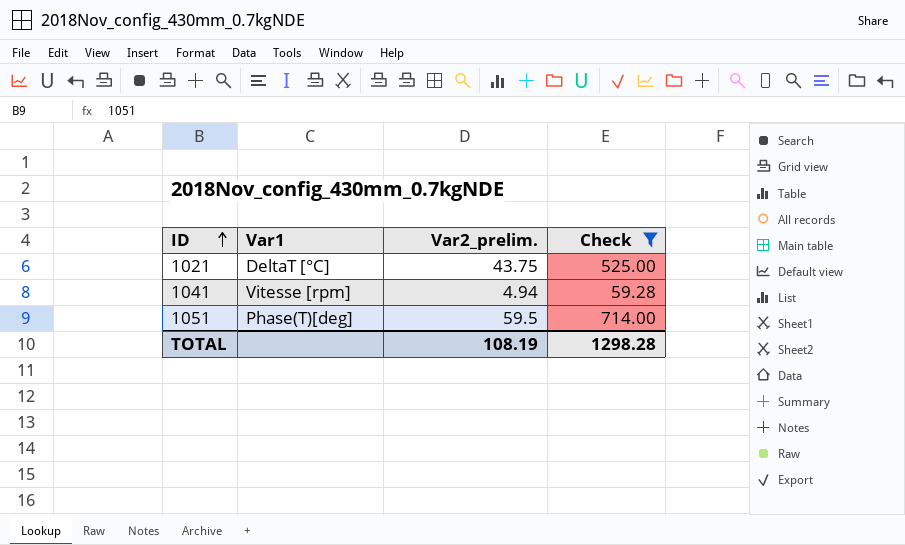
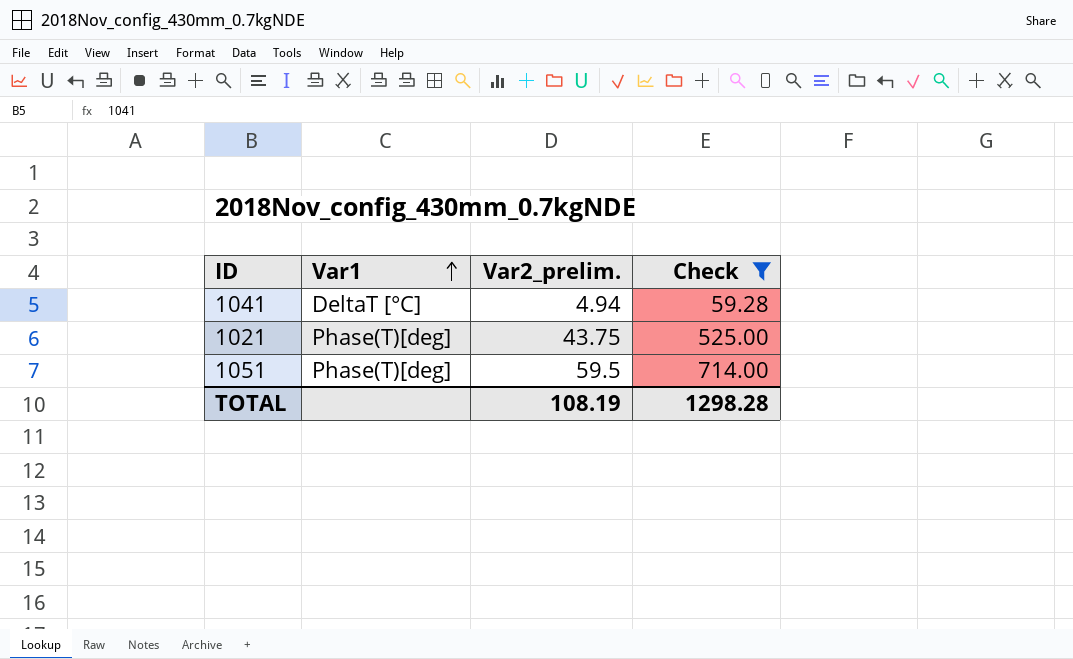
row order: ID ascending -> Var1 ascending
1041 | Var1: Vitesse [rpm] -> DeltaT [°C]
1021 | Var1: DeltaT [°C] -> Phase(T)[deg]

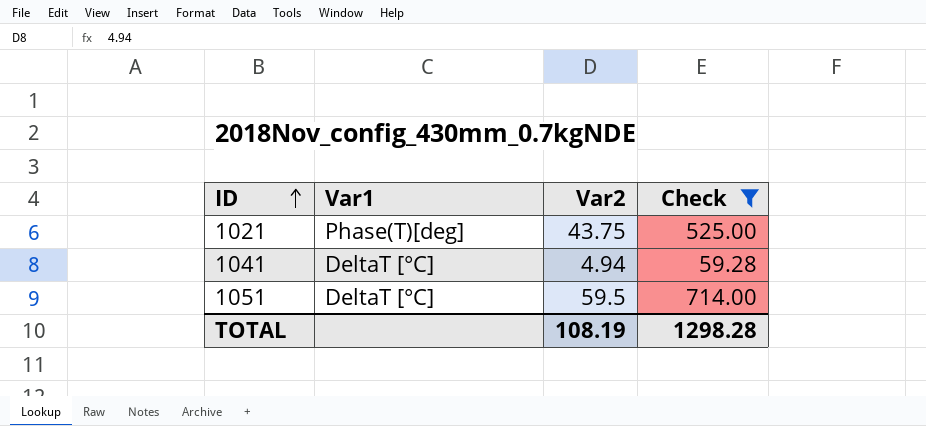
row order: Var1 ascending -> ID ascending
column name: Var2_prelim. -> Var2
1051 | Var1: Phase(T)[deg] -> DeltaT [°C]

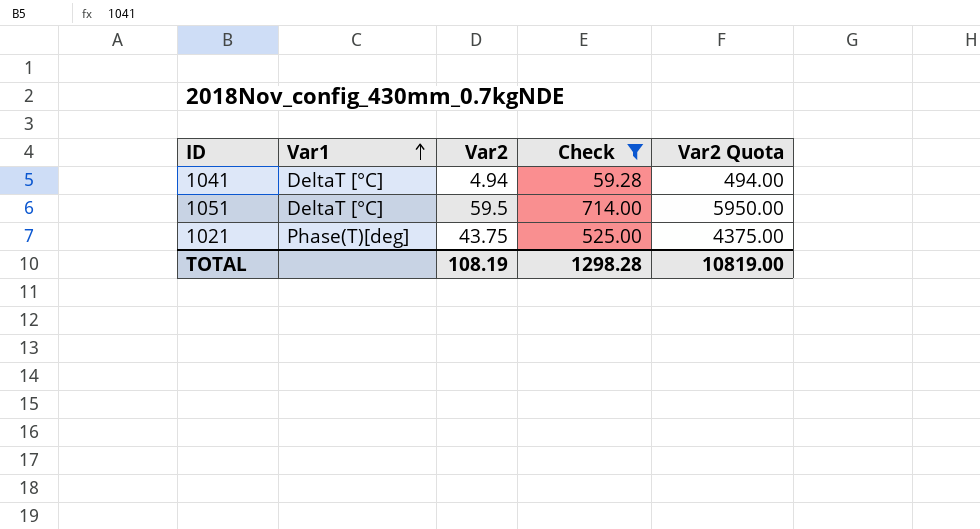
row order: ID ascending -> Var1 ascending
column Var2 Quota | formula: none -> [Var2] * 100

